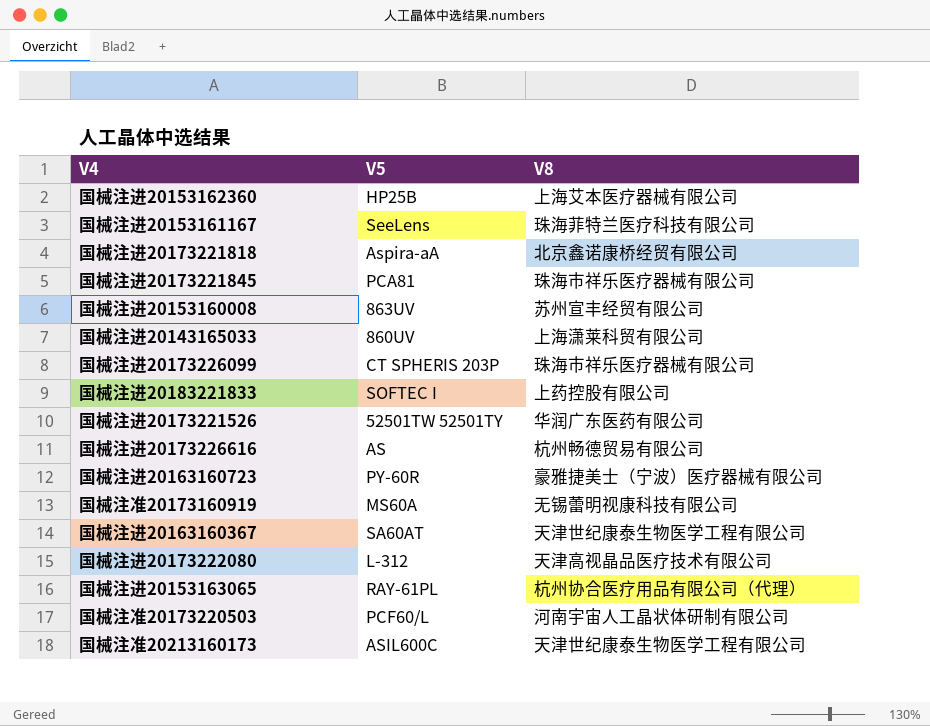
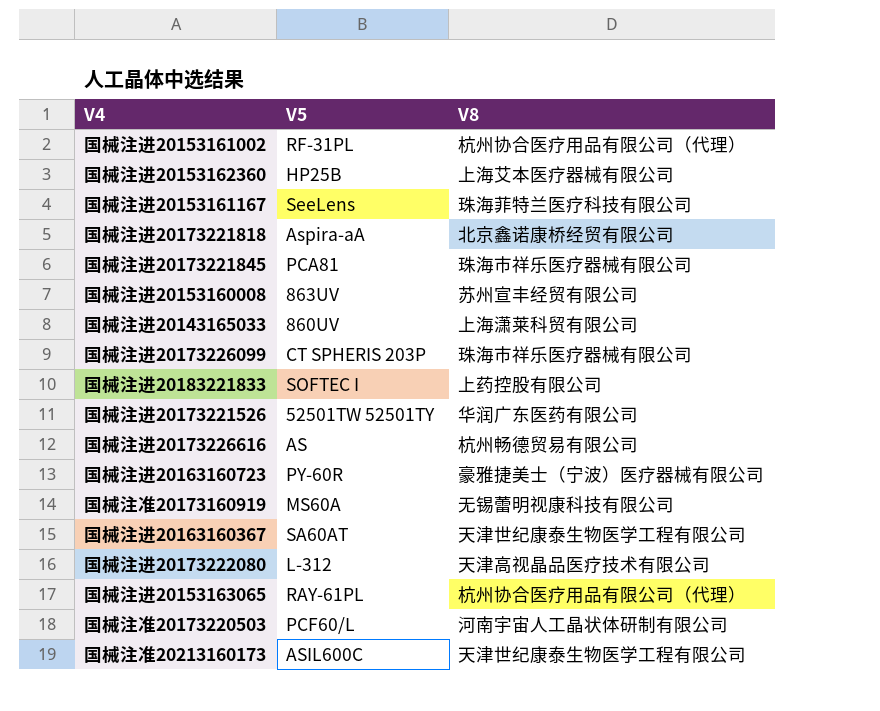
row 国械注进20153161002: none -> RF-31PL | 杭州协合医疗用品有限公司（代理）

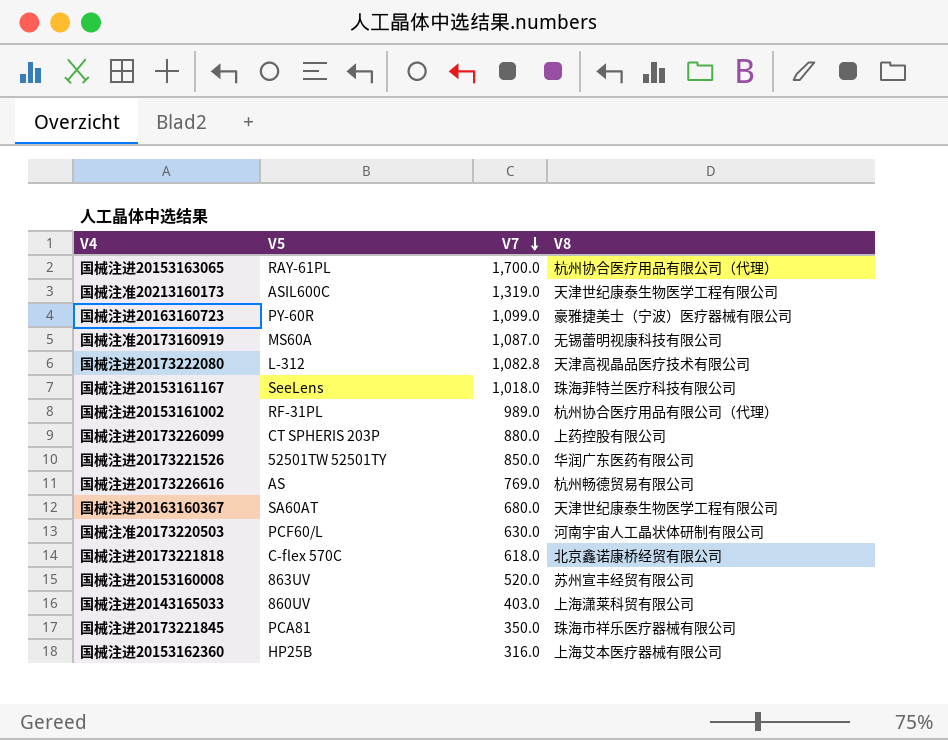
row order: none -> V7 descending
column V7 | position: none -> 3
row 国械注进20183221833: SOFTEC I | 上药控股有限公司 -> none
国械注进20173226099 | V8: 珠海市祥乐医疗器械有限公司 -> 上药控股有限公司
国械注进20173221818 | V5: Aspira-aA -> C-flex 570C

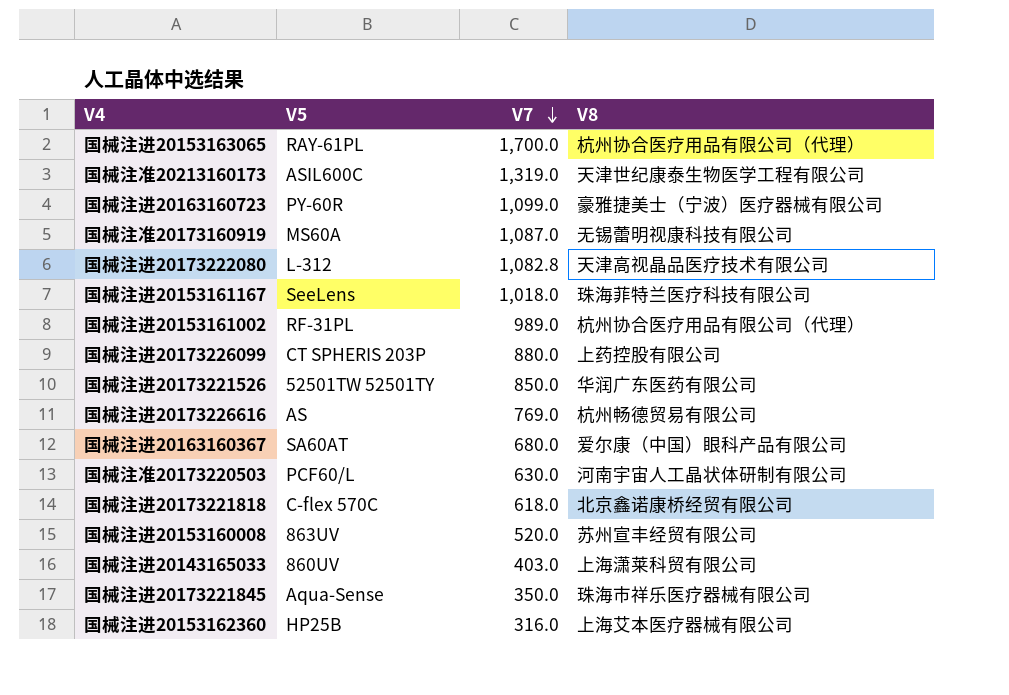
国械注进20163160367 | V8: 天津世纪康泰生物医学工程有限公司 -> 爱尔康（中国）眼科产品有限公司
国械注进20173221845 | V5: PCA81 -> Aqua-Sense

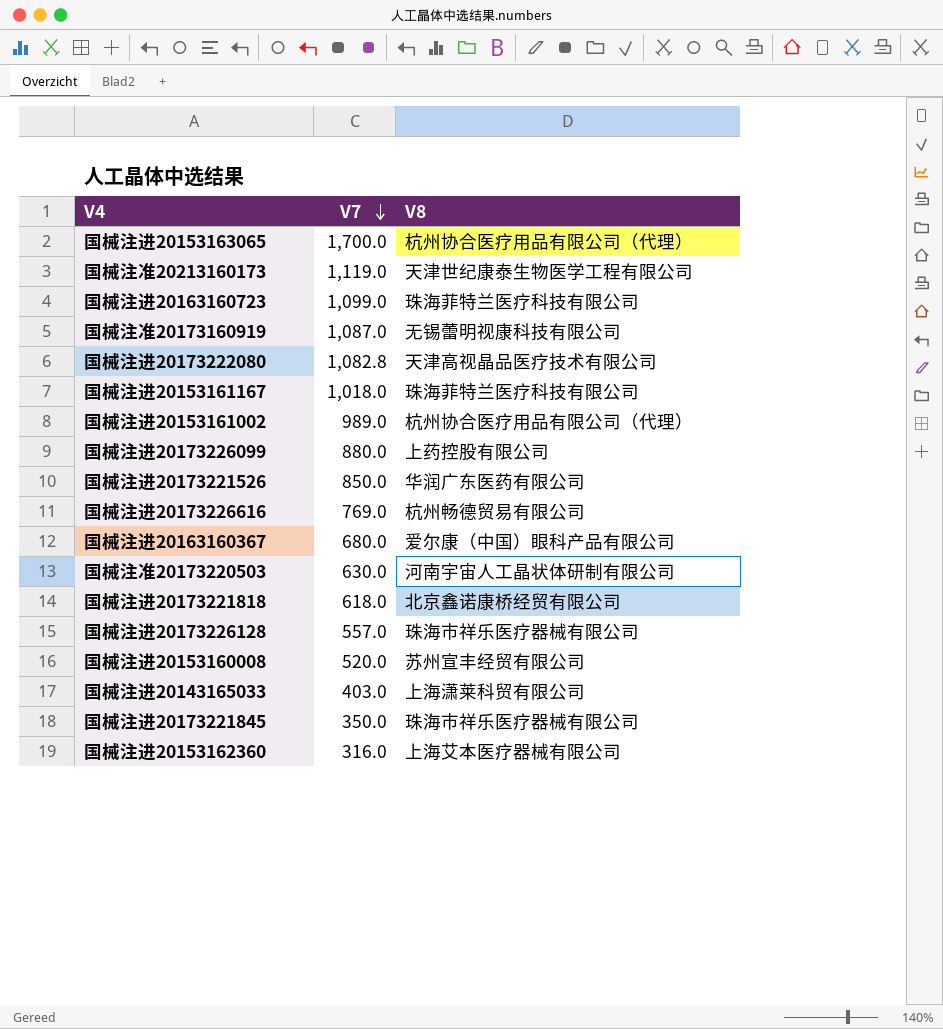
column V5 | position: 2 -> none
国械注准20213160173 | V7: 1,319.0 -> 1,119.0
国械注进20163160723 | V8: 豪雅捷美士（宁波）医疗器械有限公司 -> 珠海菲特兰医疗科技有限公司
row 国械注进20173226128: none -> 557.0 | 珠海市祥乐医疗器械有限公司

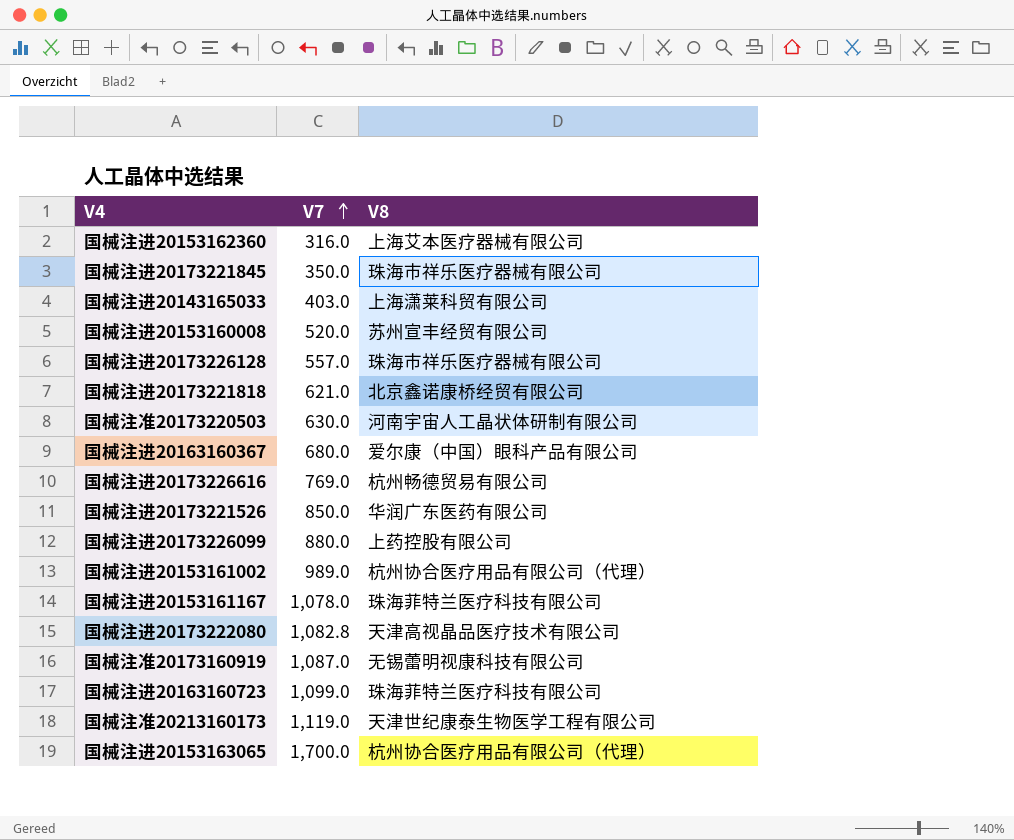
row order: V7 descending -> V7 ascending
国械注进20173221818 | V7: 618.0 -> 621.0
国械注进20153161167 | V7: 1,018.0 -> 1,078.0

